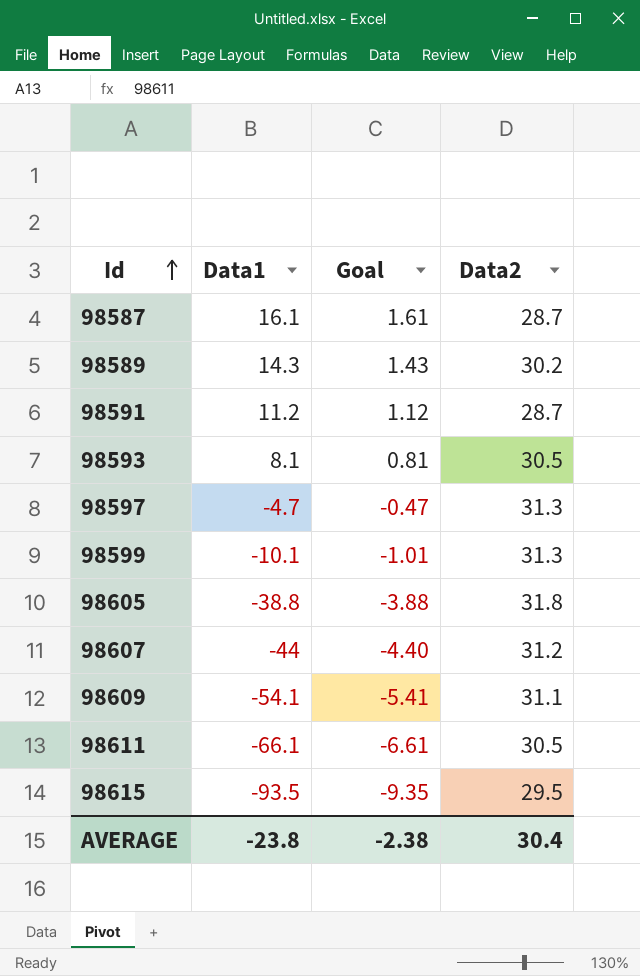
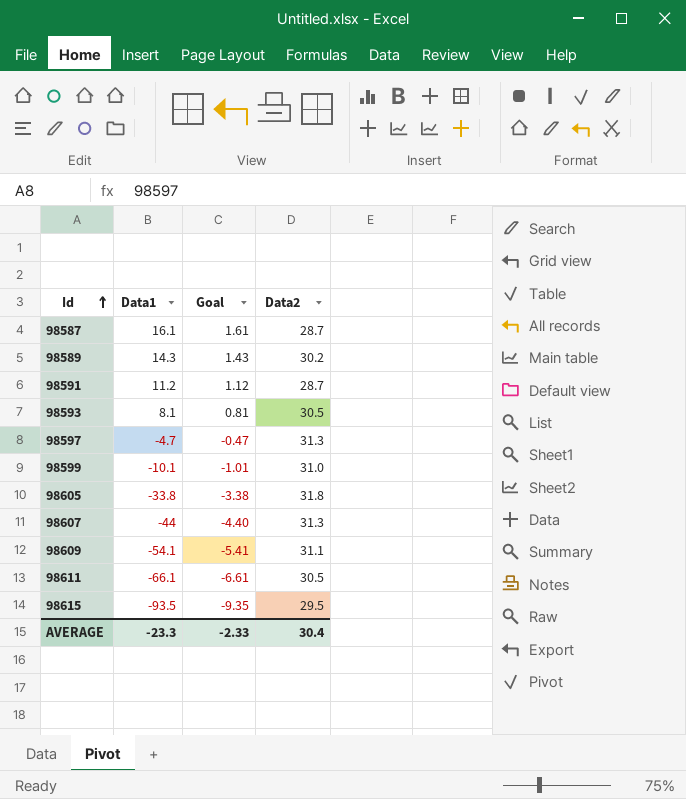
98599 | Data2: 31.3 -> 31.0
98605 | Data1: -38.8 -> -33.8
98605 | Goal: -3.88 -> -3.38
98607 | Data2: 31.2 -> 31.3
AVERAGE | Data1: -23.8 -> -23.3
AVERAGE | Goal: -2.38 -> -2.33

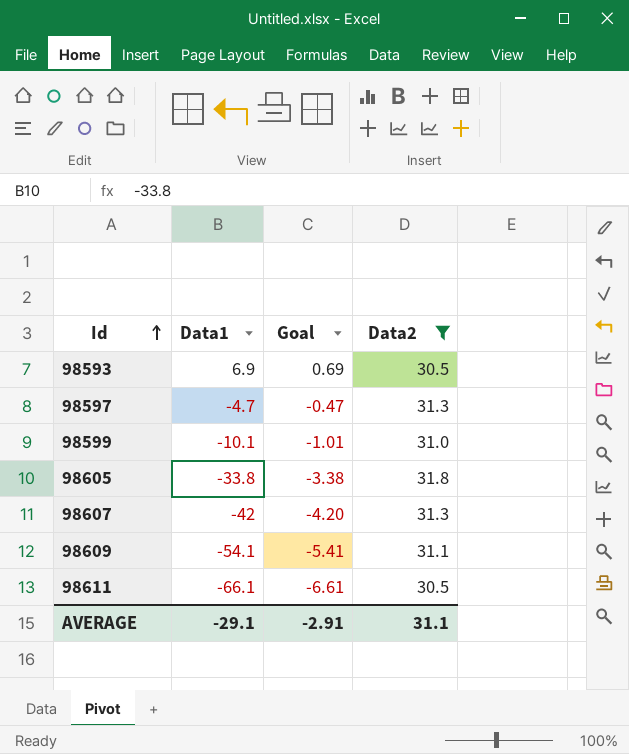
filter: none -> Data2 >= 30.5
98593 | Data1: 8.1 -> 6.9
98593 | Goal: 0.81 -> 0.69
98607 | Data1: -44 -> -42
98607 | Goal: -4.40 -> -4.20
AVERAGE | Data1: -23.3 -> -29.1
AVERAGE | Goal: -2.33 -> -2.91
AVERAGE | Data2: 30.4 -> 31.1

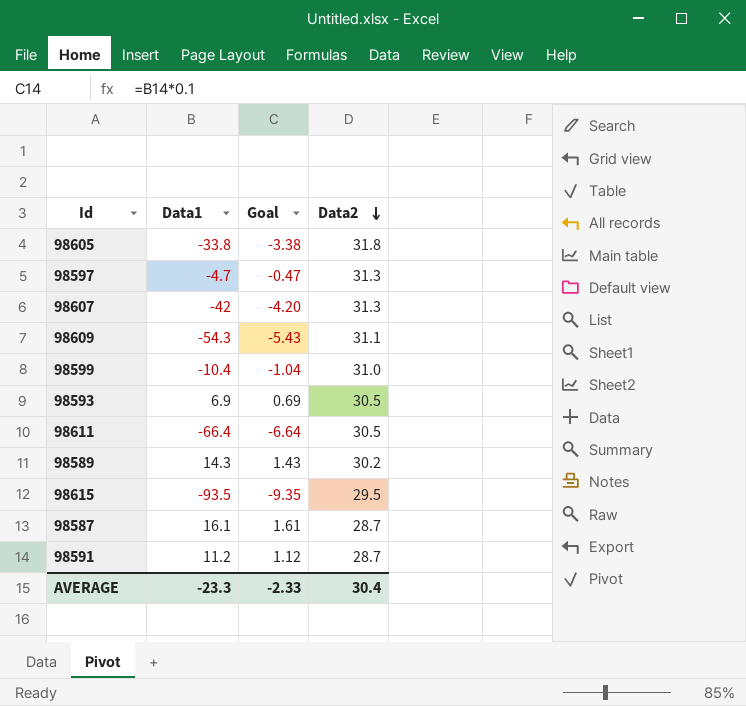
filter: Data2 >= 30.5 -> none
row order: Id ascending -> Data2 descending
98609 | Data1: -54.1 -> -54.3
98609 | Goal: -5.41 -> -5.43
98599 | Data1: -10.1 -> -10.4
98599 | Goal: -1.01 -> -1.04
98611 | Data1: -66.1 -> -66.4
98611 | Goal: -6.61 -> -6.64
AVERAGE | Data1: -29.1 -> -23.3
AVERAGE | Goal: -2.91 -> -2.33
AVERAGE | Data2: 31.1 -> 30.4

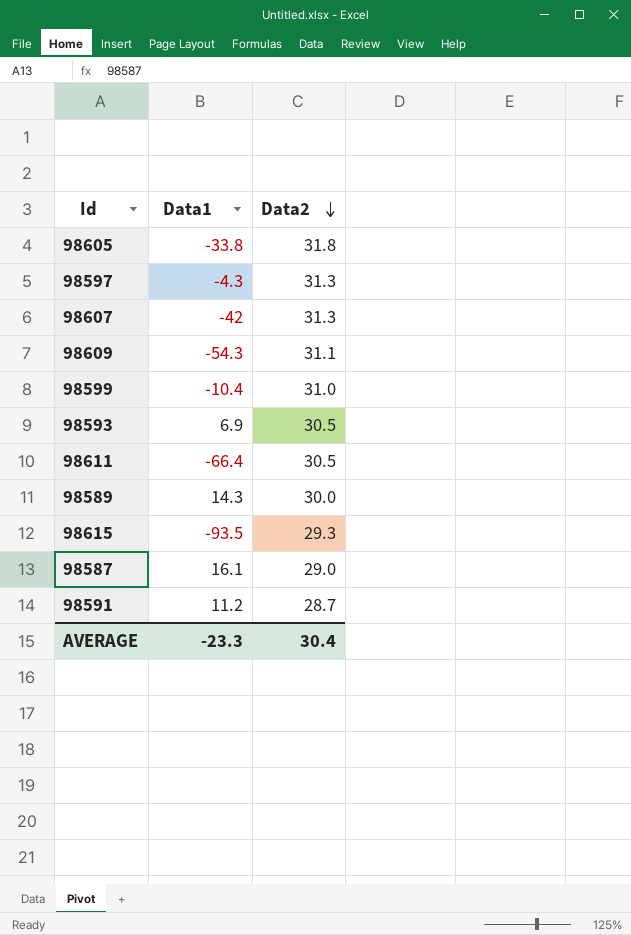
column Goal | formula: [Data1] * 0.1 -> none
98597 | Data1: -4.7 -> -4.3
98589 | Data2: 30.2 -> 30.0
98615 | Data2: 29.5 -> 29.3
98587 | Data2: 28.7 -> 29.0

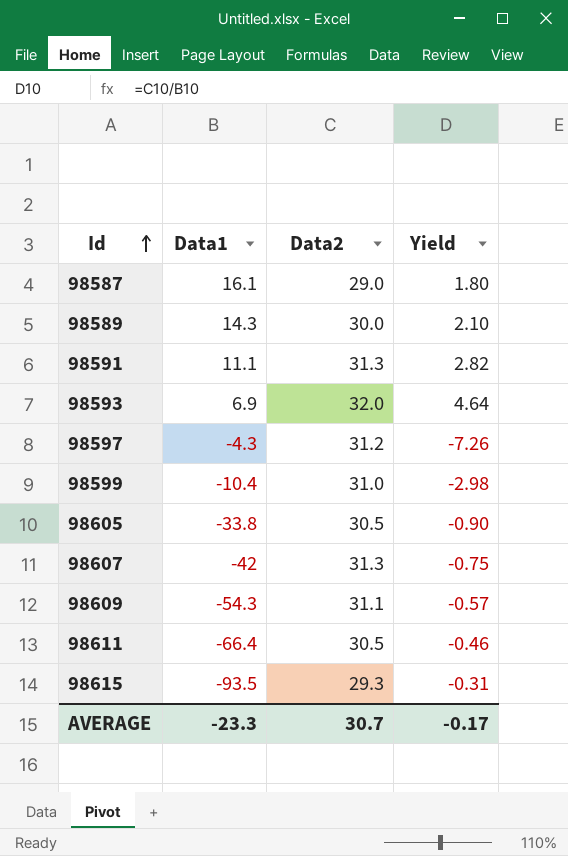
row order: Data2 descending -> Id ascending
column Yield | formula: none -> [Data2] / [Data1]
98591 | Data1: 11.2 -> 11.1
98591 | Data2: 28.7 -> 31.3
98593 | Data2: 30.5 -> 32.0
98597 | Data2: 31.3 -> 31.2
98605 | Data2: 31.8 -> 30.5
AVERAGE | Data2: 30.4 -> 30.7

